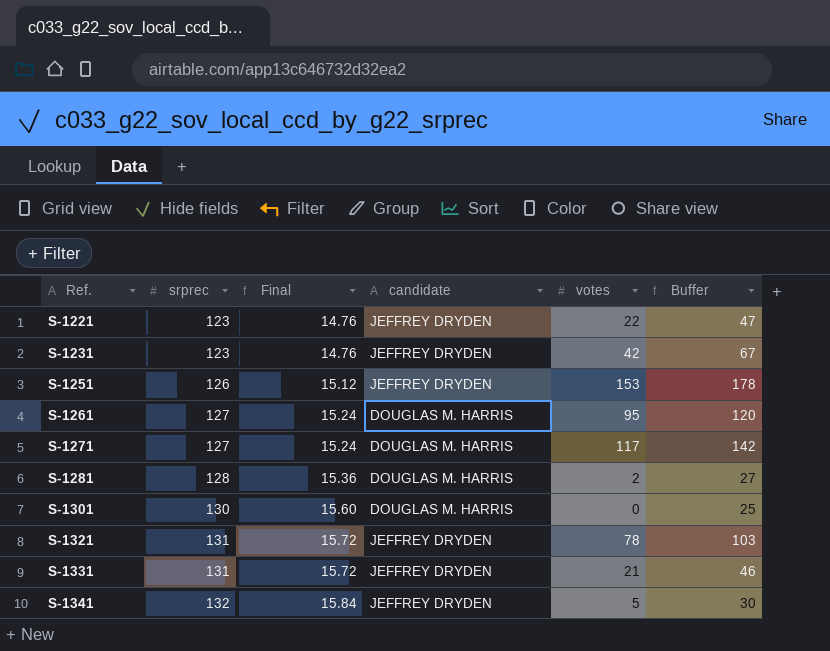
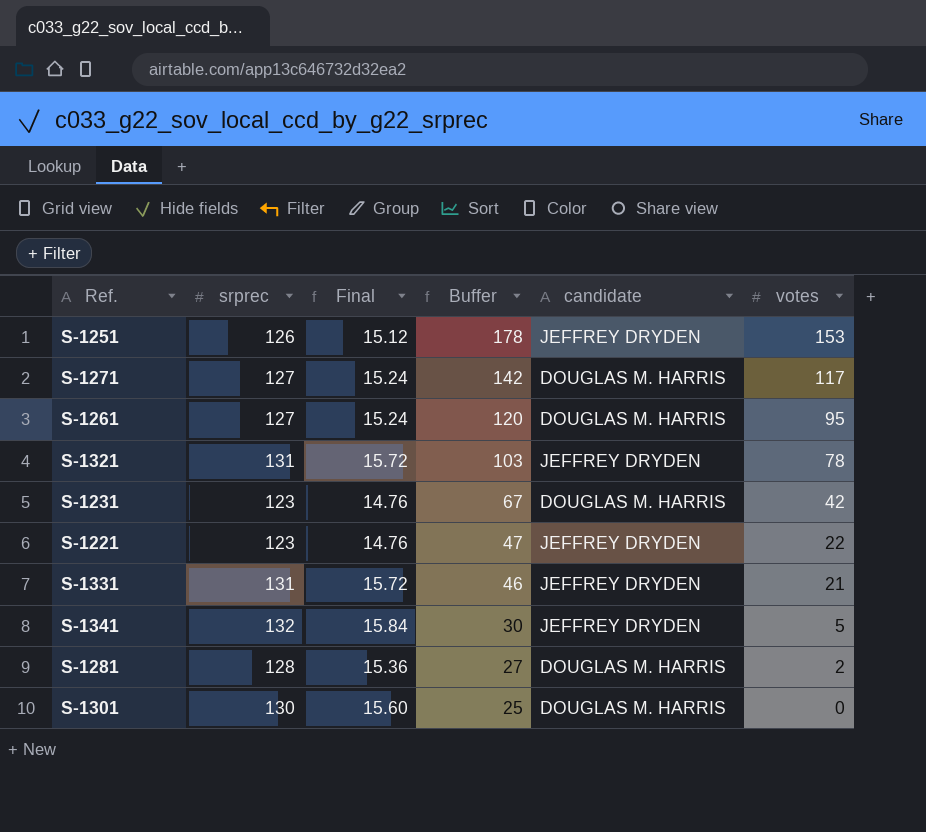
row order: Ref. ascending -> Buffer descending
column Buffer | position: 6 -> 4
S-1231 | candidate: JEFFREY DRYDEN -> DOUGLAS M. HARRIS

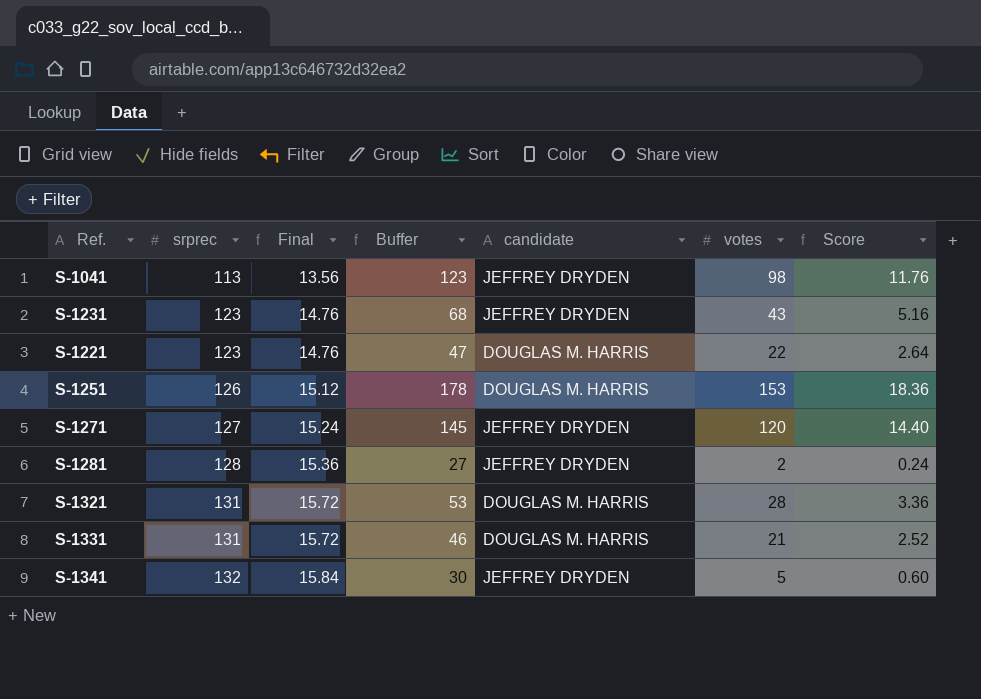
row order: Buffer descending -> srprec ascending
column Score | formula: none -> [votes] * 0.12
row S-1261: 127 | 15.24 | 120 | DOUGLAS M. HARRIS | 95 -> none
row S-1301: 130 | 15.60 | 25 | DOUGLAS M. HARRIS | 0 -> none
row S-1041: none -> 113 | 13.56 | 123 | JEFFREY DRYDEN | 98 | 11.76
S-1231 | Buffer: 67 -> 68
S-1231 | candidate: DOUGLAS M. HARRIS -> JEFFREY DRYDEN
S-1231 | votes: 42 -> 43
S-1221 | candidate: JEFFREY DRYDEN -> DOUGLAS M. HARRIS
S-1251 | candidate: JEFFREY DRYDEN -> DOUGLAS M. HARRIS
S-1271 | Buffer: 142 -> 145
S-1271 | candidate: DOUGLAS M. HARRIS -> JEFFREY DRYDEN
S-1271 | votes: 117 -> 120
S-1281 | candidate: DOUGLAS M. HARRIS -> JEFFREY DRYDEN
S-1321 | Buffer: 103 -> 53
S-1321 | candidate: JEFFREY DRYDEN -> DOUGLAS M. HARRIS
S-1321 | votes: 78 -> 28
S-1331 | candidate: JEFFREY DRYDEN -> DOUGLAS M. HARRIS

